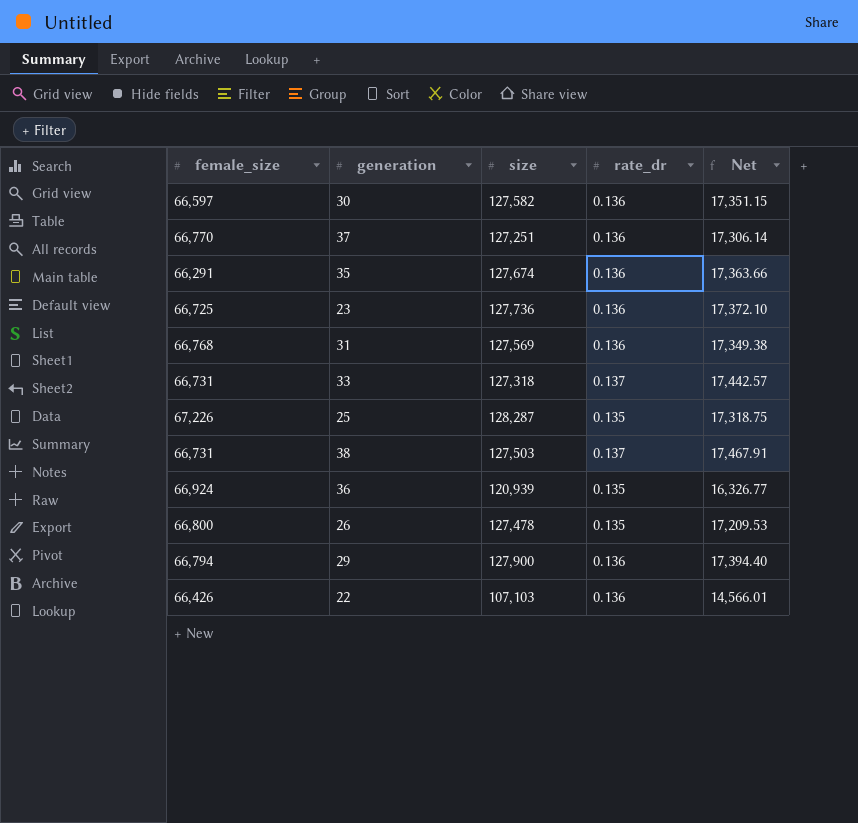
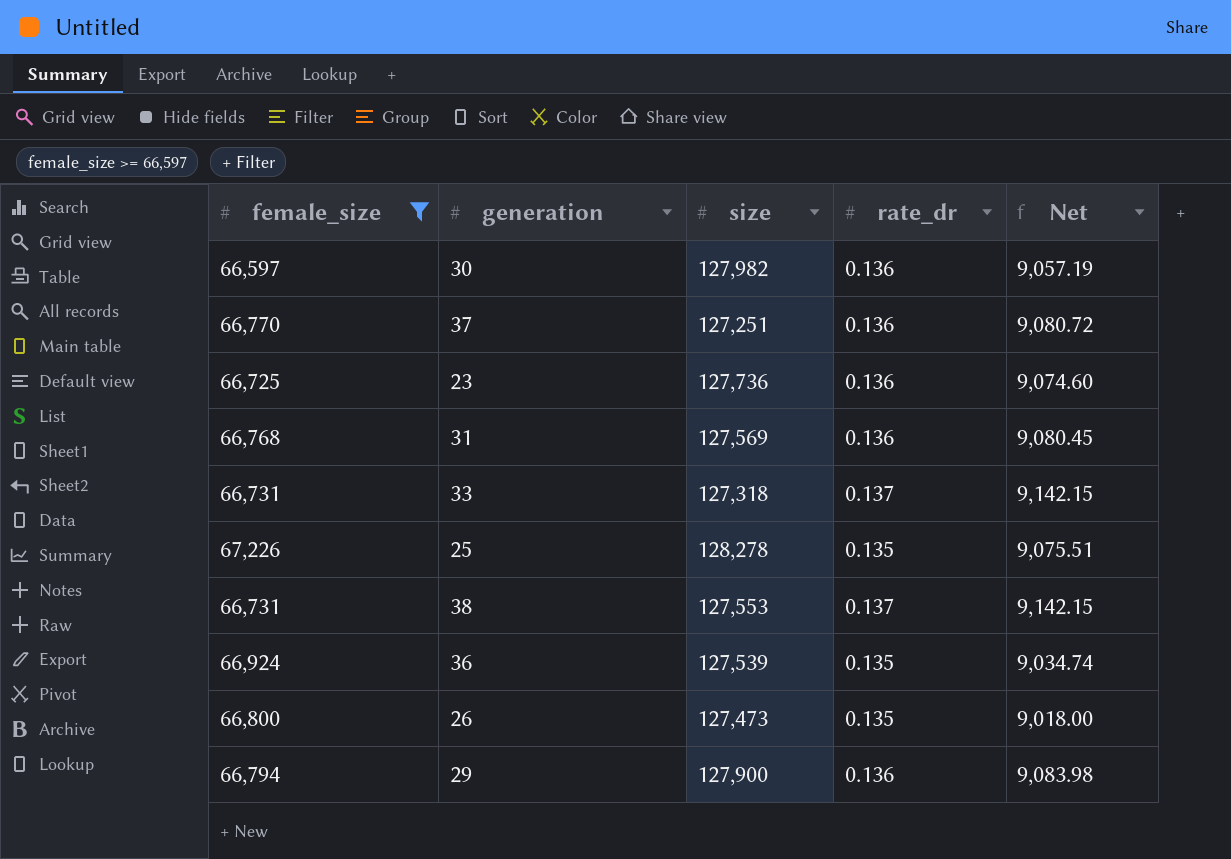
filter: none -> female_size >= 66,597
column Net | formula: [size] * [rate_dr] -> [female_size] * [rate_dr]
30 | size: 127,582 -> 127,982
25 | size: 128,287 -> 128,278
38 | size: 127,503 -> 127,553
36 | size: 120,939 -> 127,539
26 | size: 127,478 -> 127,473

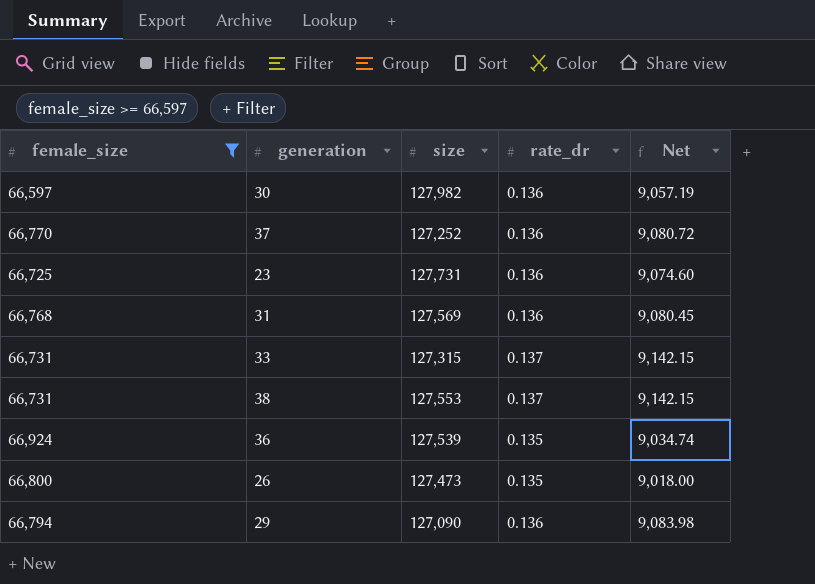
row 25: 67,226 | 128,278 | 0.135 | 9,075.51 -> none
37 | size: 127,251 -> 127,252
23 | size: 127,736 -> 127,731
33 | size: 127,318 -> 127,315
29 | size: 127,900 -> 127,090

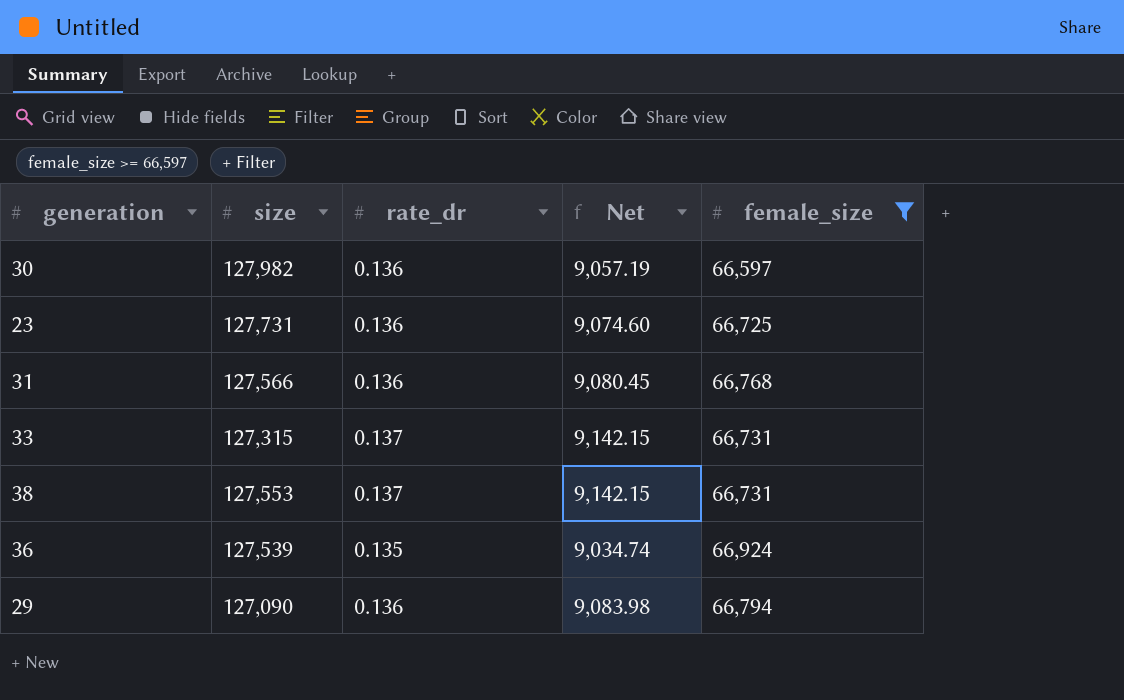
column female_size | position: 1 -> 5
row 37: 66,770 | 127,252 | 0.136 | 9,080.72 -> none
row 26: 66,800 | 127,473 | 0.135 | 9,018.00 -> none
31 | size: 127,569 -> 127,566

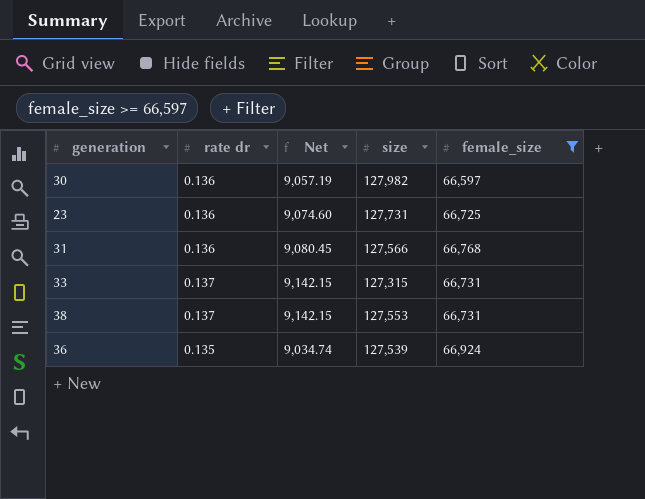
column name: rate_dr -> rate dr
column size | position: 2 -> 4
row 29: 127,090 | 0.136 | 9,083.98 | 66,794 -> none

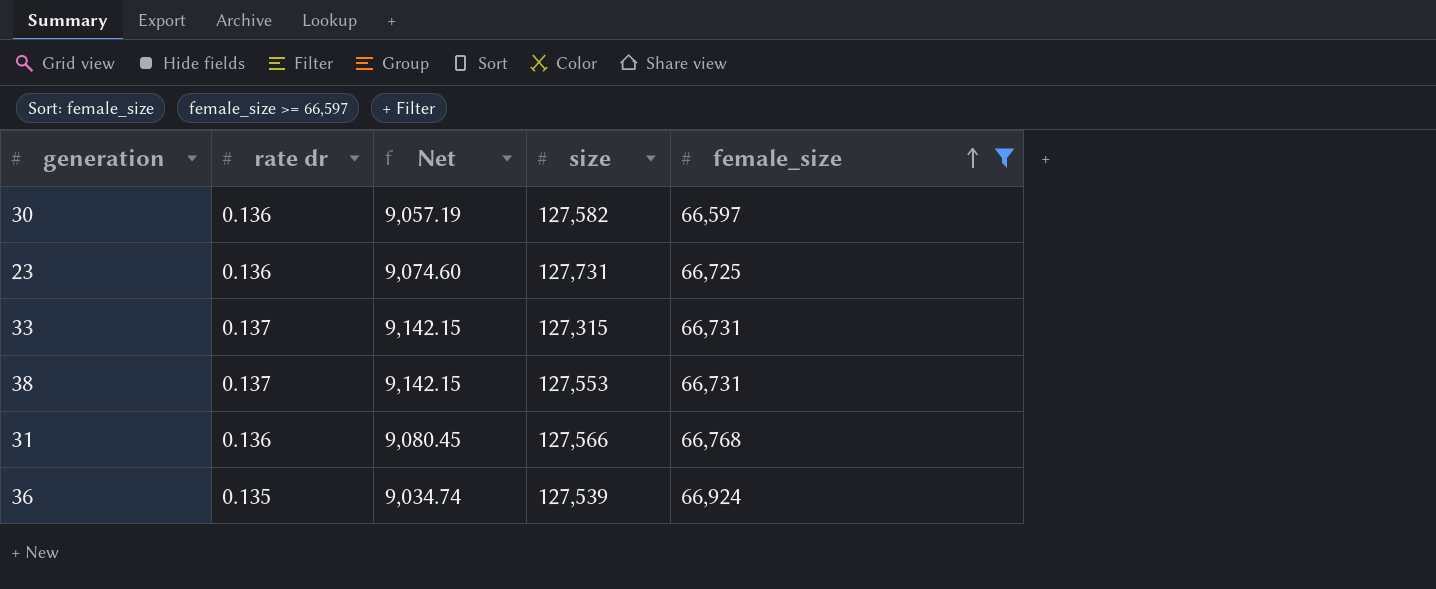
row order: none -> female_size ascending
30 | size: 127,982 -> 127,582

